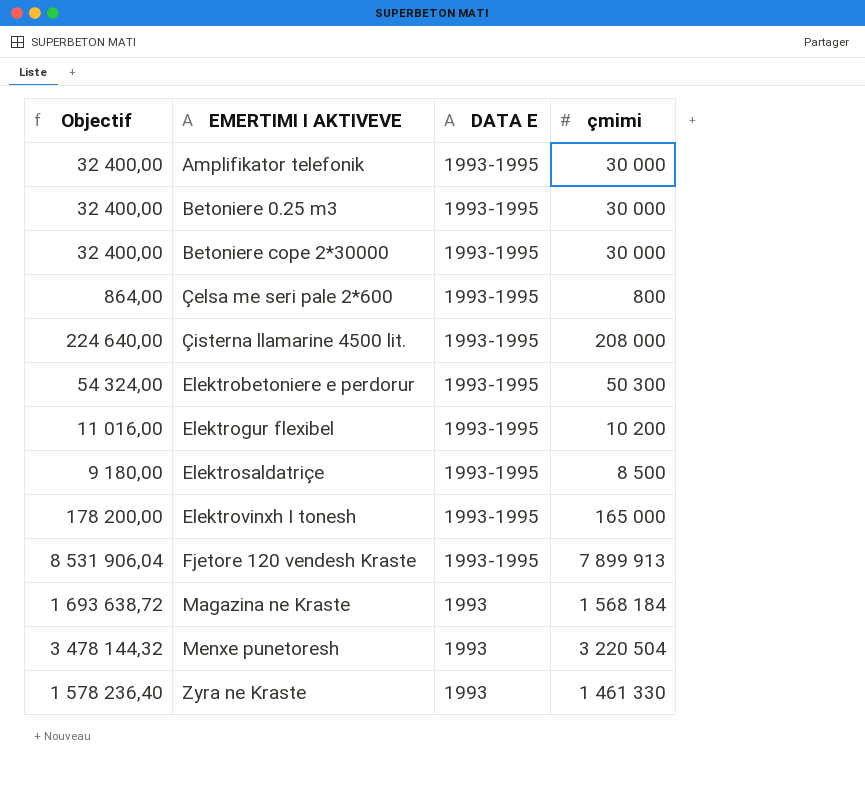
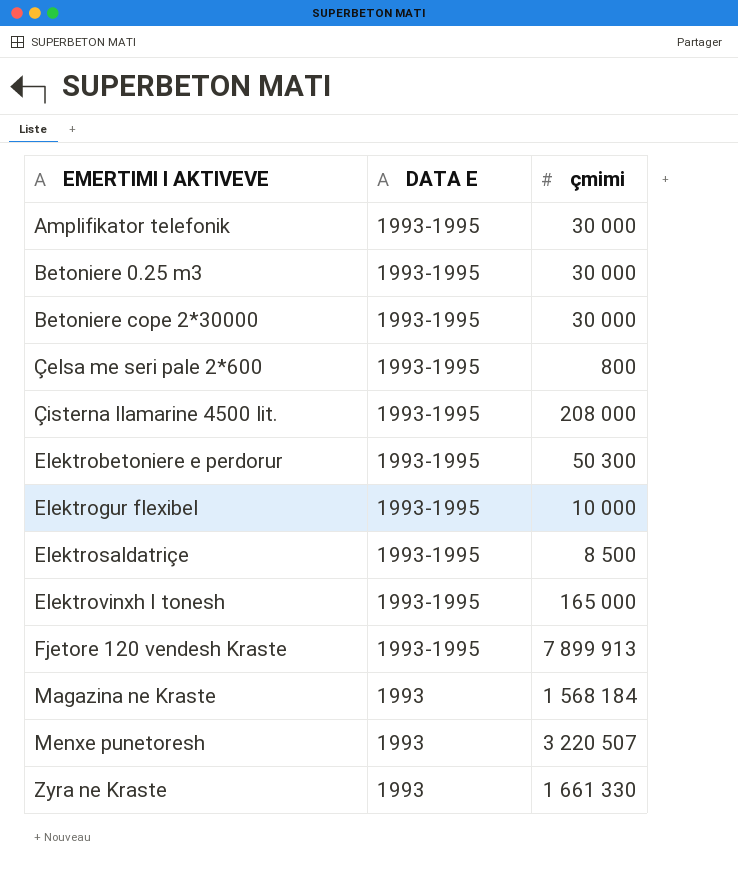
column Objectif | formula: [çmimi] * 1,08 -> none
Elektrogur flexibel | çmimi: 10 200 -> 10 000
Menxe punetoresh | çmimi: 3 220 504 -> 3 220 507
Zyra ne Kraste | çmimi: 1 461 330 -> 1 661 330

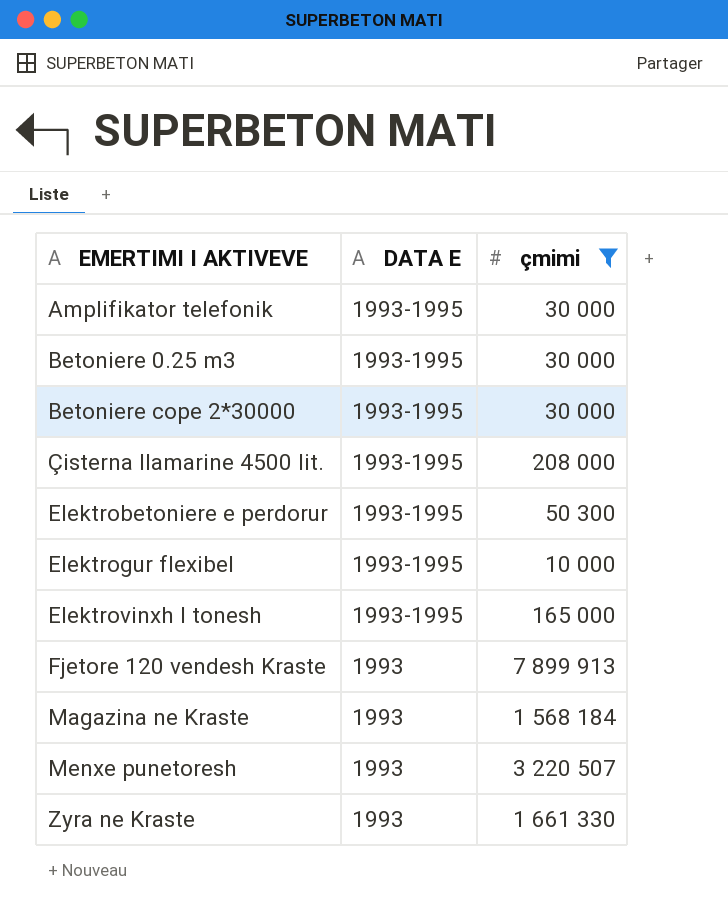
filter: none -> çmimi >= 10 000
Fjetore 120 vendesh Kraste | DATA E: 1993-1995 -> 1993

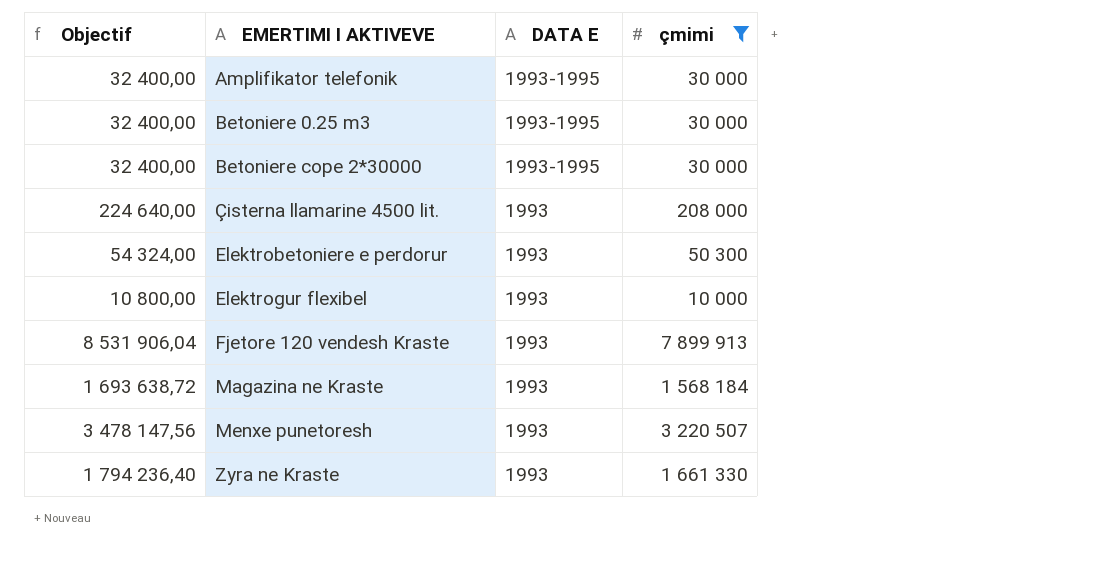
column Objectif | formula: none -> [çmimi] * 1,08
row Elektrovinxh I tonesh: 1993-1995 | 165 000 -> none
Çisterna llamarine 4500 lit. | DATA E: 1993-1995 -> 1993
Elektrobetoniere e perdorur | DATA E: 1993-1995 -> 1993
Elektrogur flexibel | DATA E: 1993-1995 -> 1993

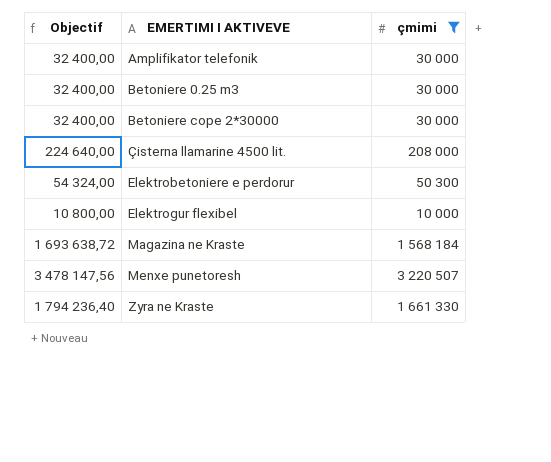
column DATA E | position: 3 -> none
row Fjetore 120 vendesh Kraste: 8 531 906,04 | 1993 | 7 899 913 -> none

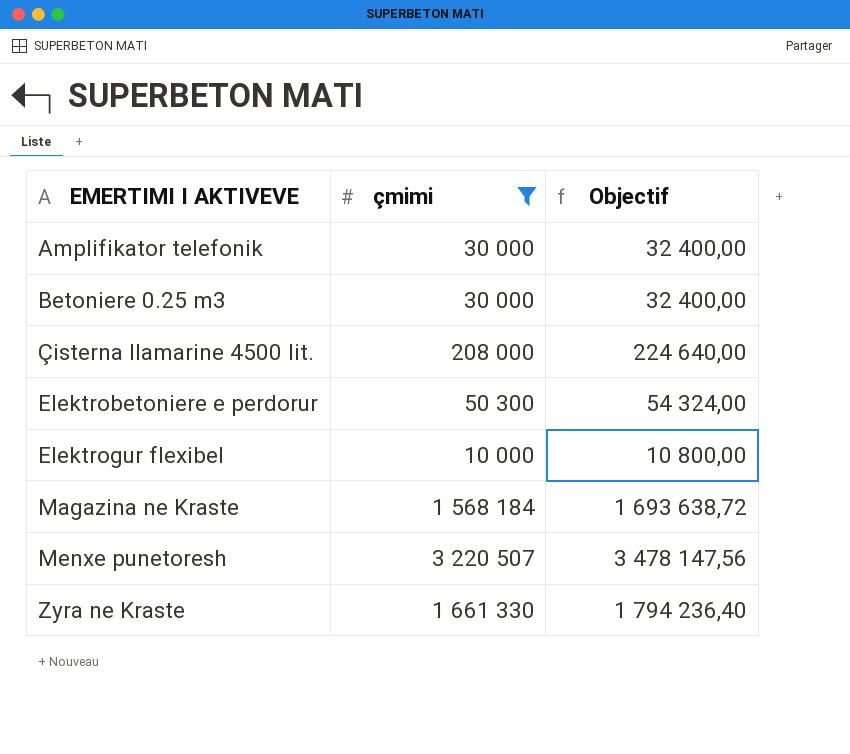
column Objectif | position: 1 -> 3
row Betoniere cope 2*30000: 32 400,00 | 30 000 -> none

